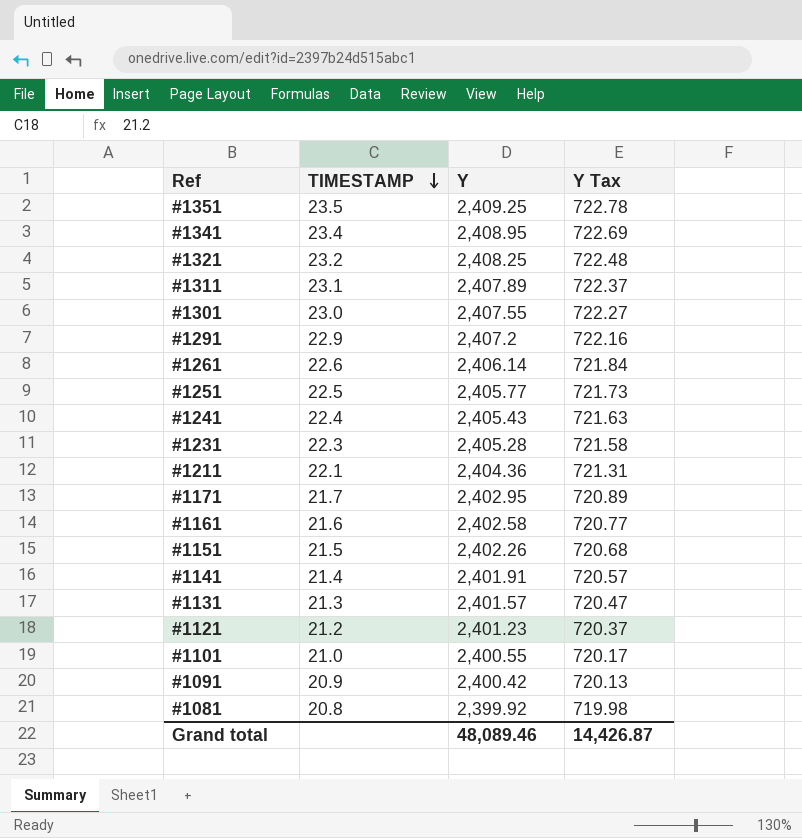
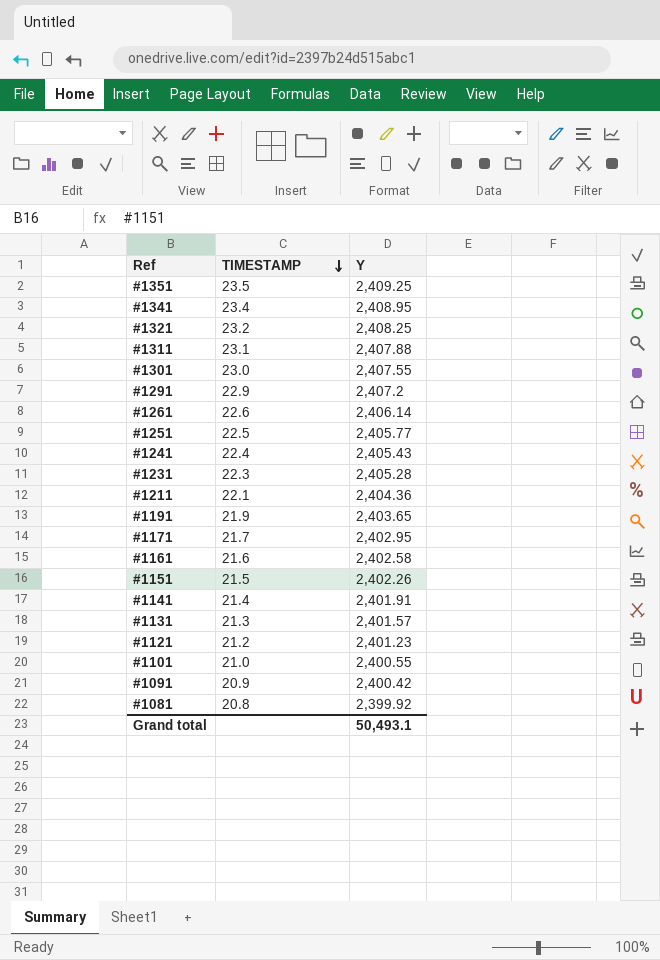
column Y Tax | formula: [Y] * 0.3 -> none
#1311 | Y: 2,407.89 -> 2,407.88
row #1191: none -> 21.9 | 2,403.65
Grand total | Y: 48,089.46 -> 50,493.1

